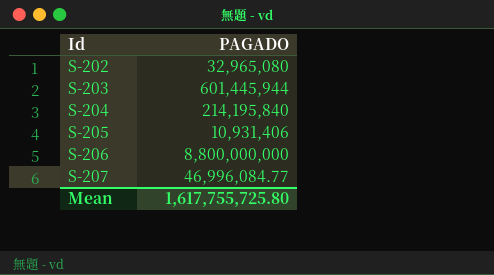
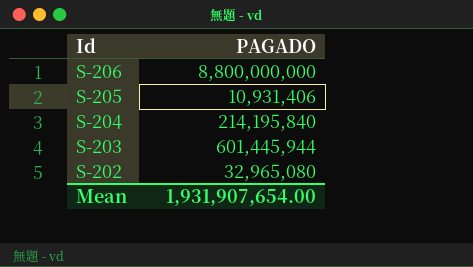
row order: Id ascending -> Id descending
row S-207: 46,996,084.77 -> none
Mean | PAGADO: 1,617,755,725.80 -> 1,931,907,654.00

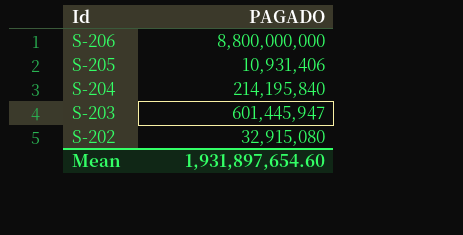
S-203 | PAGADO: 601,445,944 -> 601,445,947
S-202 | PAGADO: 32,965,080 -> 32,915,080
Mean | PAGADO: 1,931,907,654.00 -> 1,931,897,654.60

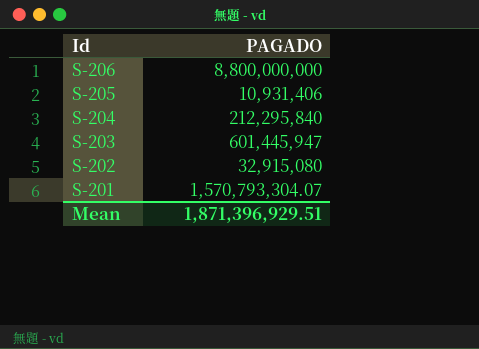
S-204 | PAGADO: 214,195,840 -> 212,295,840
row S-201: none -> 1,570,793,304.07
Mean | PAGADO: 1,931,897,654.60 -> 1,871,396,929.51

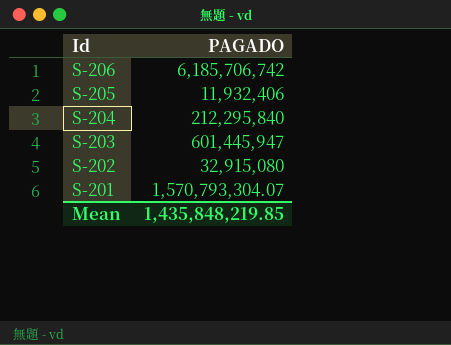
S-206 | PAGADO: 8,800,000,000 -> 6,185,706,742
S-205 | PAGADO: 10,931,406 -> 11,932,406
Mean | PAGADO: 1,871,396,929.51 -> 1,435,848,219.85

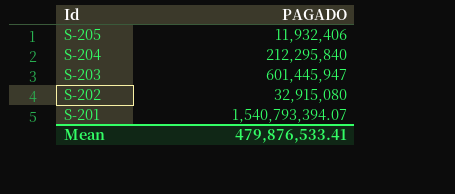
row S-206: 6,185,706,742 -> none
S-201 | PAGADO: 1,570,793,304.07 -> 1,540,793,394.07
Mean | PAGADO: 1,435,848,219.85 -> 479,876,533.41

